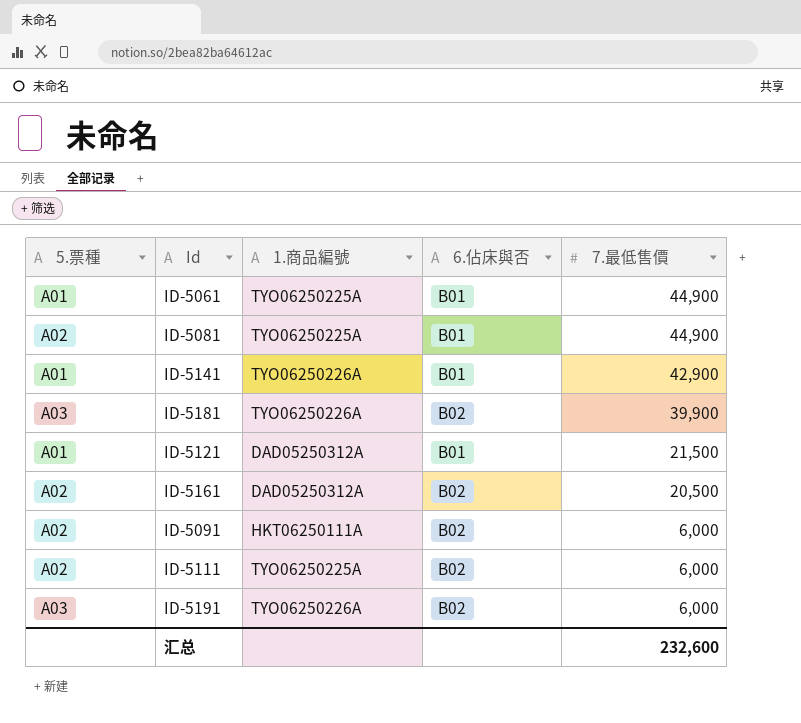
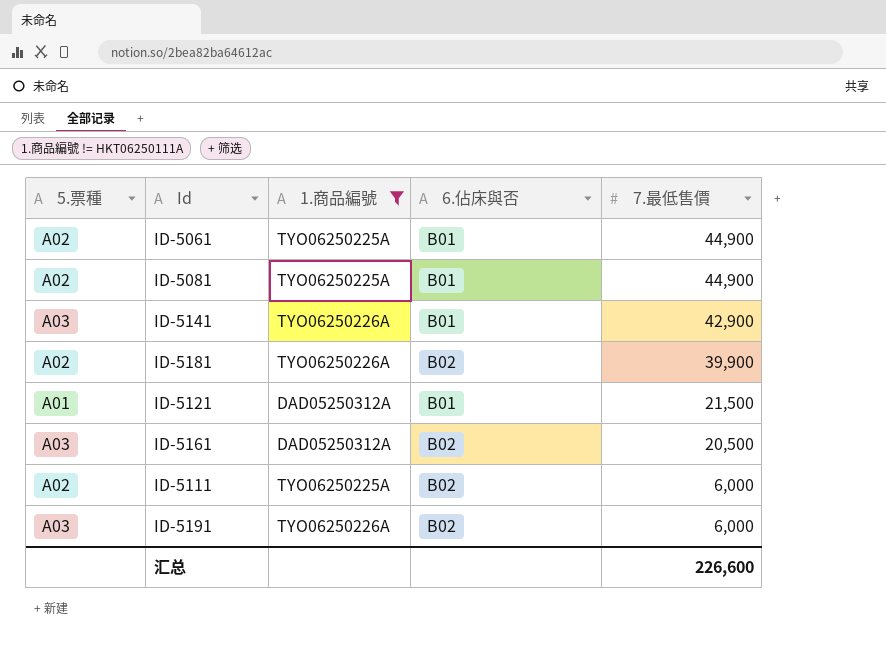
filter: none -> 1.商品編號 != HKT06250111A
ID-5061 | 5.票種: A01 -> A02
ID-5141 | 5.票種: A01 -> A03
ID-5181 | 5.票種: A03 -> A02
ID-5161 | 5.票種: A02 -> A03
汇总 | 7.最低售價: 232,600 -> 226,600

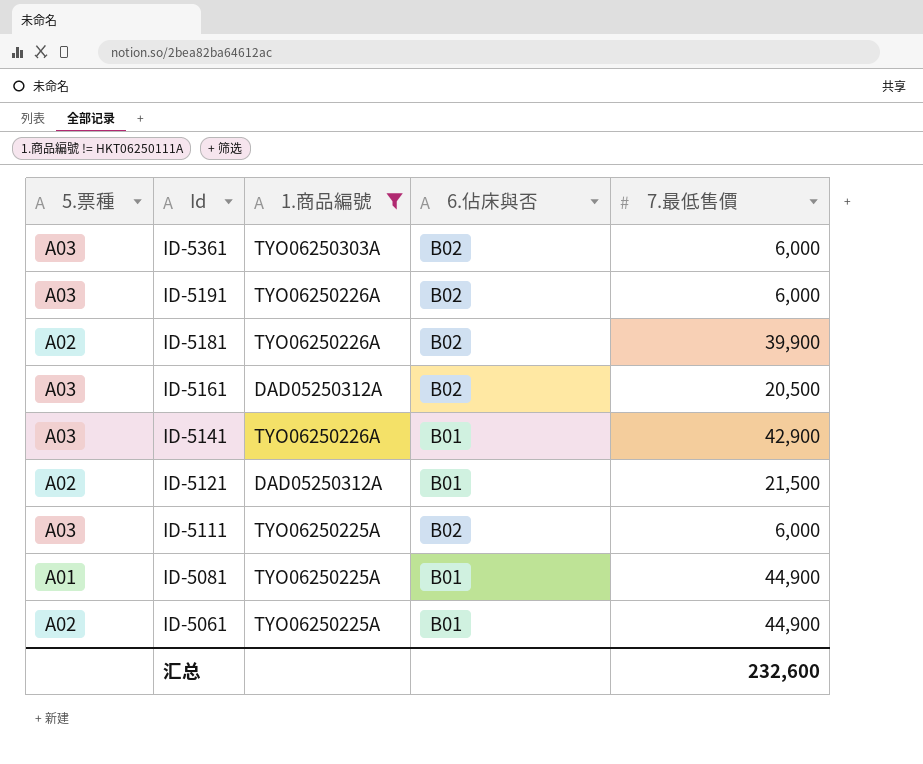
row order: 7.最低售價 descending -> Id descending
row ID-5361: none -> A03 | TYO06250303A | B02 | 6,000
ID-5121 | 5.票種: A01 -> A02
ID-5111 | 5.票種: A02 -> A03
ID-5081 | 5.票種: A02 -> A01
汇总 | 7.最低售價: 226,600 -> 232,600

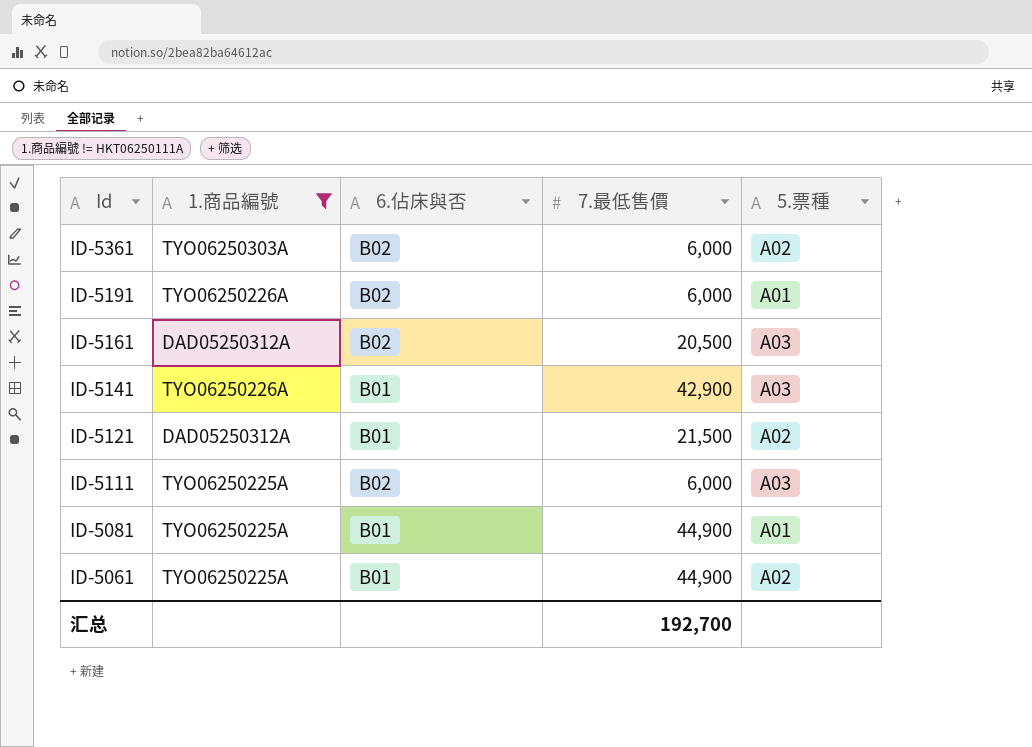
column 5.票種 | position: 1 -> 5
row ID-5181: A02 | TYO06250226A | B02 | 39,900 -> none
ID-5361 | 5.票種: A03 -> A02
ID-5191 | 5.票種: A03 -> A01
汇总 | 7.最低售價: 232,600 -> 192,700

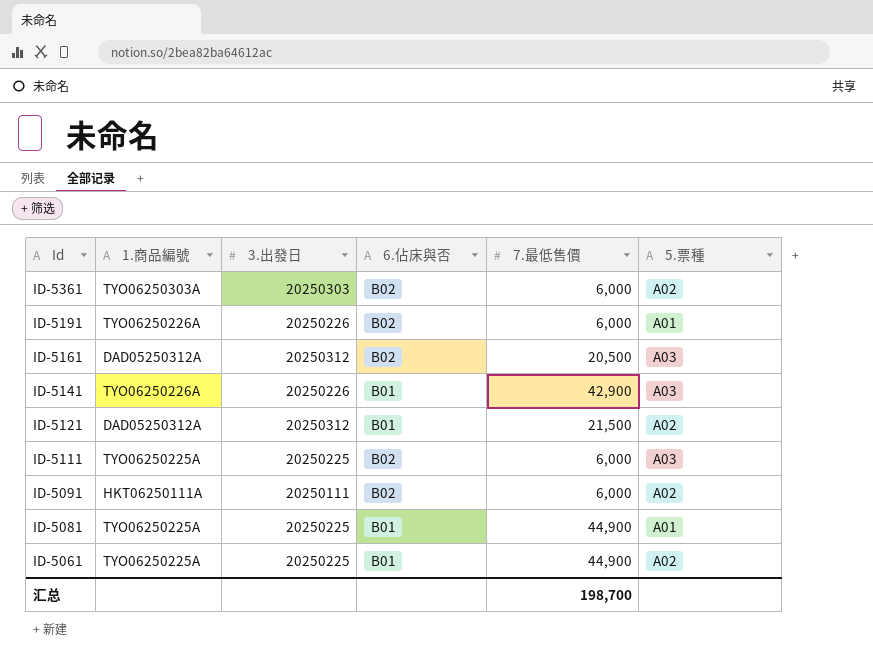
filter: 1.商品編號 != HKT06250111A -> none
column 3.出發日 | position: none -> 3
汇总 | 7.最低售價: 192,700 -> 198,700

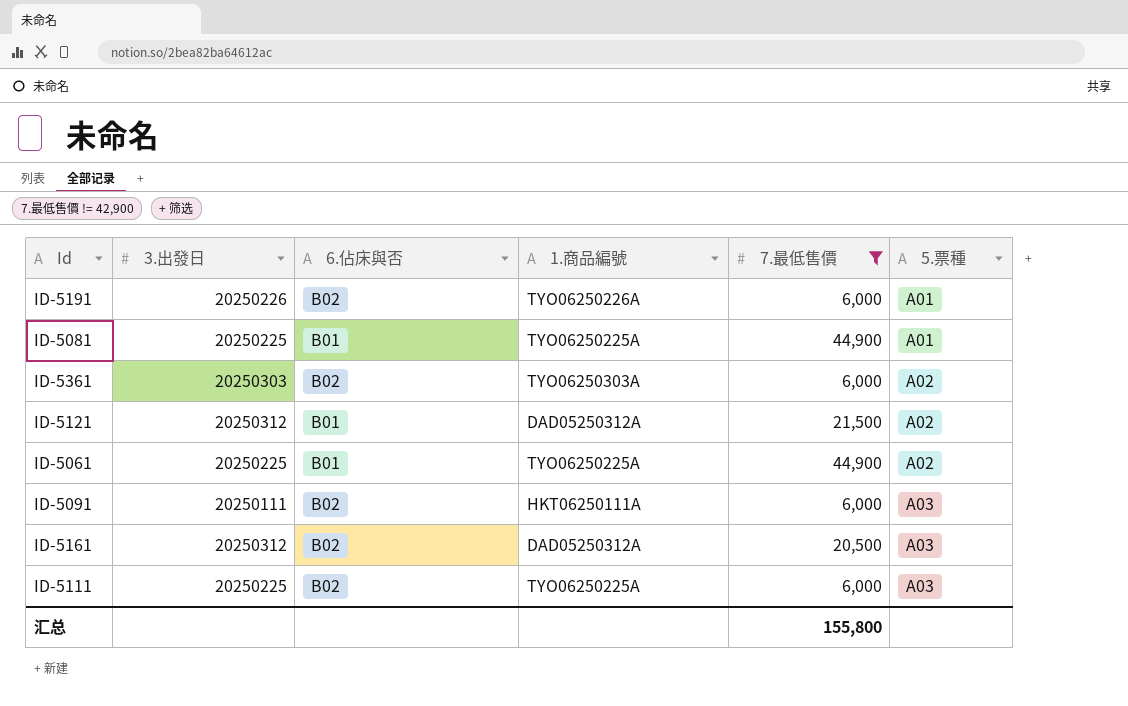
filter: none -> 7.最低售價 != 42,900
row order: Id descending -> 5.票種 ascending
column 1.商品編號 | position: 2 -> 4
ID-5091 | 5.票種: A02 -> A03
汇总 | 7.最低售價: 198,700 -> 155,800

